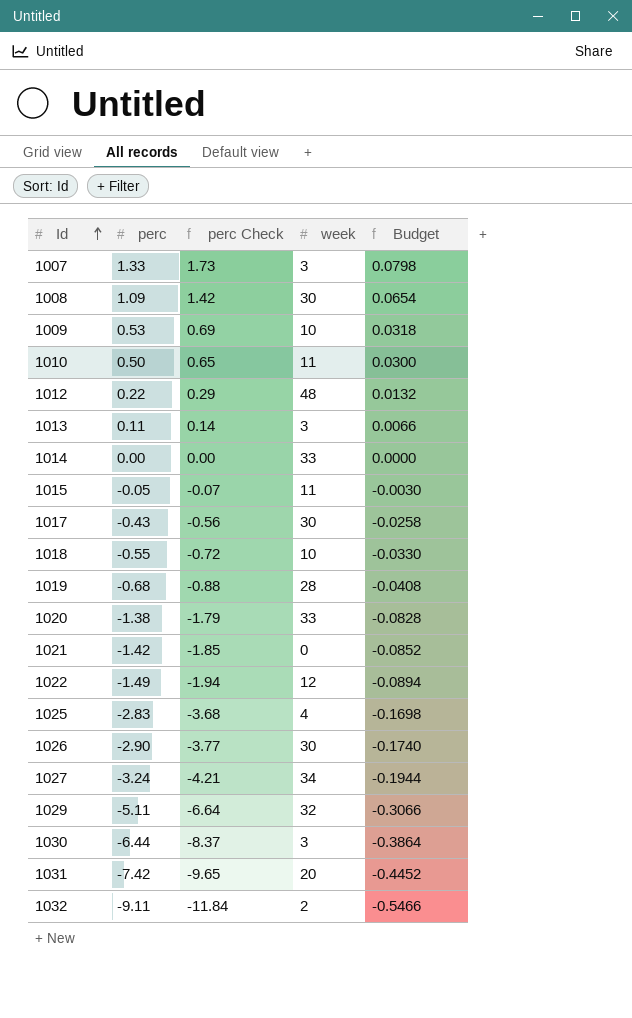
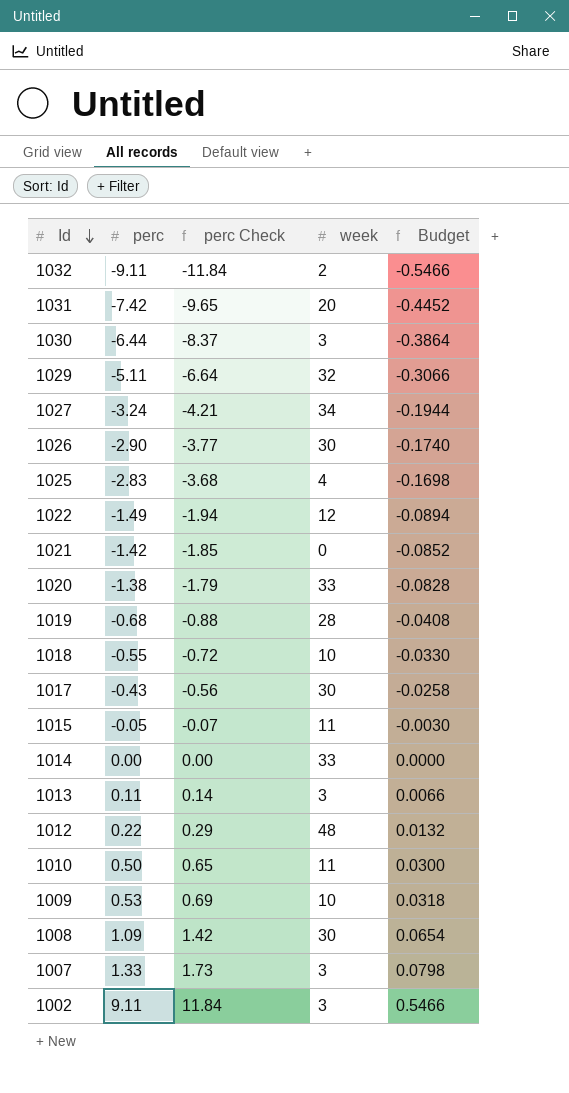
row order: Id ascending -> Id descending
row 1002: none -> 9.11 | 11.84 | 3 | 0.5466

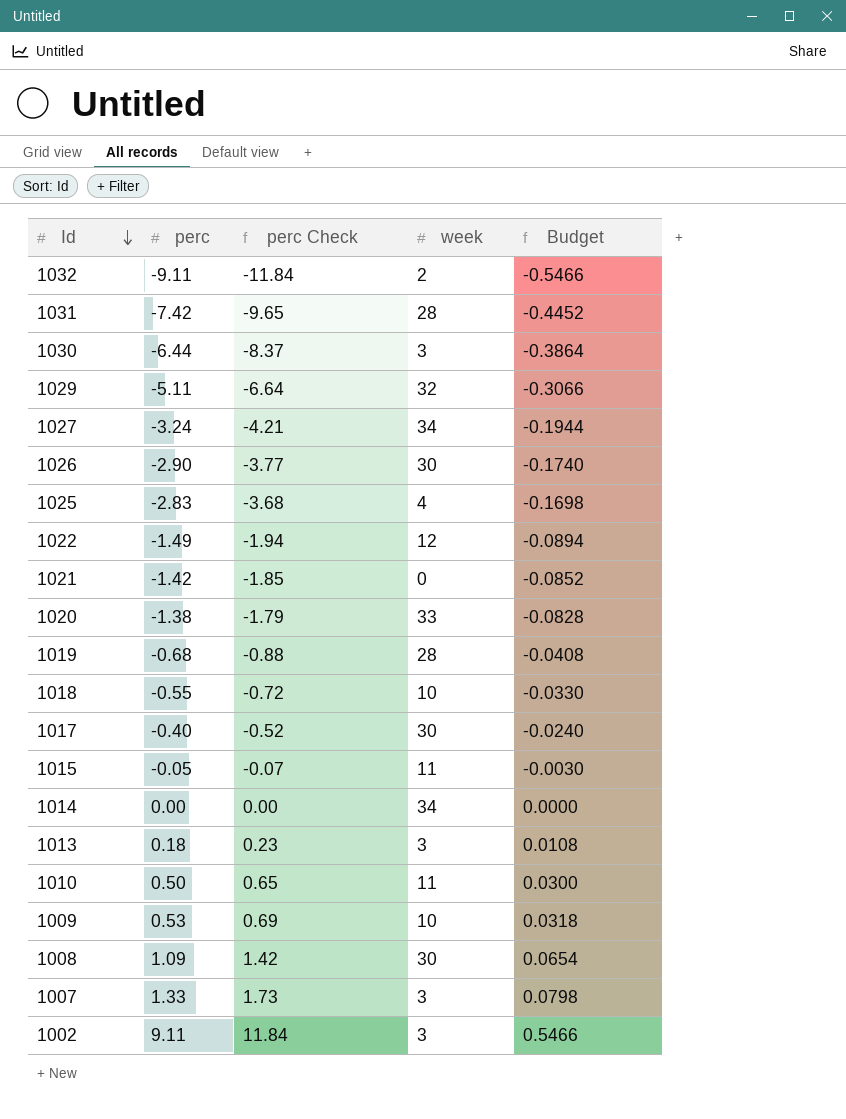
row 1012: 0.22 | 0.29 | 48 | 0.0132 -> none
1031 | week: 20 -> 28
1017 | perc: -0.43 -> -0.40
1017 | perc Check: -0.56 -> -0.52
1017 | Budget: -0.0258 -> -0.0240
1014 | week: 33 -> 34
1013 | perc: 0.11 -> 0.18
1013 | perc Check: 0.14 -> 0.23
1013 | Budget: 0.0066 -> 0.0108

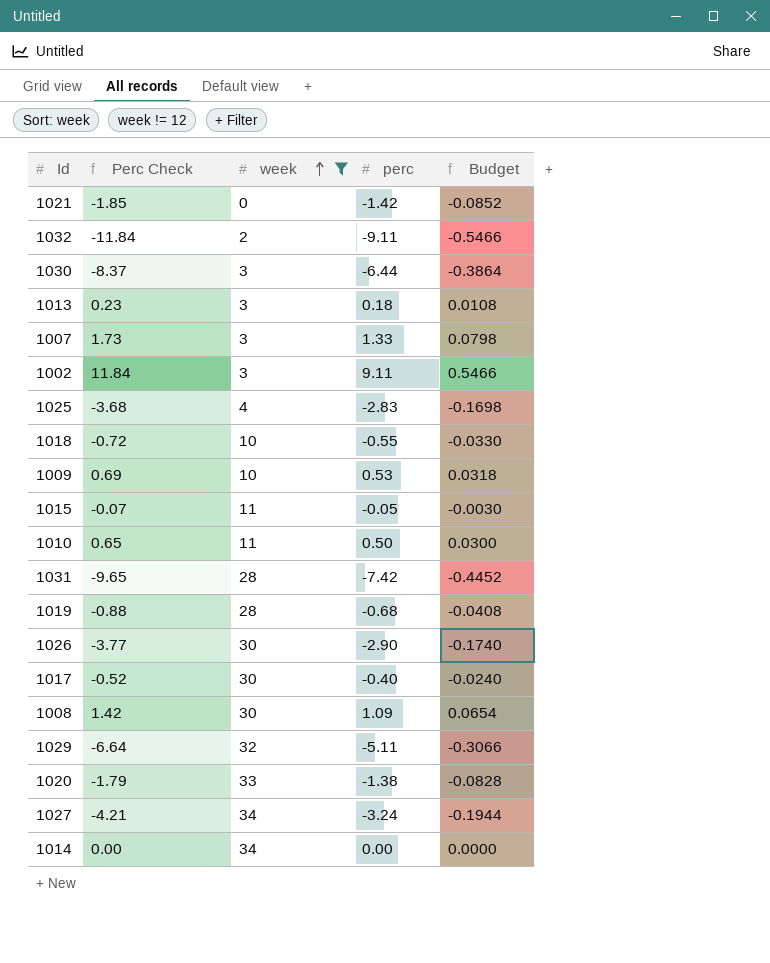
filter: none -> week != 12
row order: Id descending -> week ascending
column name: perc Check -> Perc Check
column perc | position: 2 -> 4

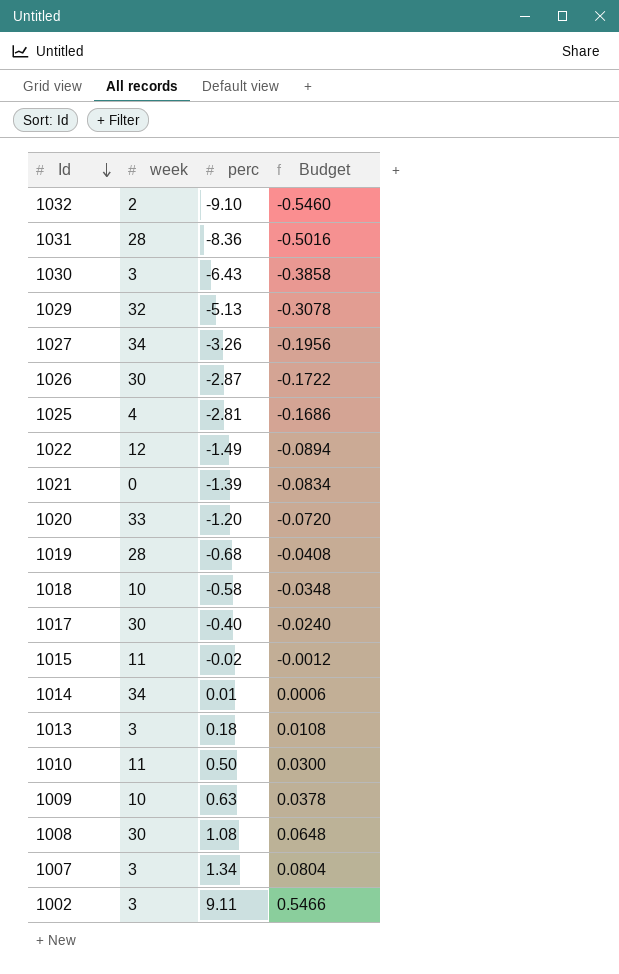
filter: week != 12 -> none
row order: week ascending -> Id descending
column Perc Check | formula: [perc] * 1.3 -> none
1032 | perc: -9.11 -> -9.10
1032 | Budget: -0.5466 -> -0.5460
1031 | perc: -7.42 -> -8.36
1031 | Budget: -0.4452 -> -0.5016
1030 | perc: -6.44 -> -6.43
1030 | Budget: -0.3864 -> -0.3858
1029 | perc: -5.11 -> -5.13
1029 | Budget: -0.3066 -> -0.3078
1027 | perc: -3.24 -> -3.26
1027 | Budget: -0.1944 -> -0.1956
1026 | perc: -2.90 -> -2.87
1026 | Budget: -0.1740 -> -0.1722
1025 | perc: -2.83 -> -2.81
1025 | Budget: -0.1698 -> -0.1686
1021 | perc: -1.42 -> -1.39
1021 | Budget: -0.0852 -> -0.0834
1020 | perc: -1.38 -> -1.20
1020 | Budget: -0.0828 -> -0.0720
1018 | perc: -0.55 -> -0.58
1018 | Budget: -0.0330 -> -0.0348
1015 | perc: -0.05 -> -0.02
1015 | Budget: -0.0030 -> -0.0012
1014 | perc: 0.00 -> 0.01
1014 | Budget: 0.0000 -> 0.0006
1009 | perc: 0.53 -> 0.63
1009 | Budget: 0.0318 -> 0.0378
1008 | perc: 1.09 -> 1.08
1008 | Budget: 0.0654 -> 0.0648
1007 | perc: 1.33 -> 1.34
1007 | Budget: 0.0798 -> 0.0804

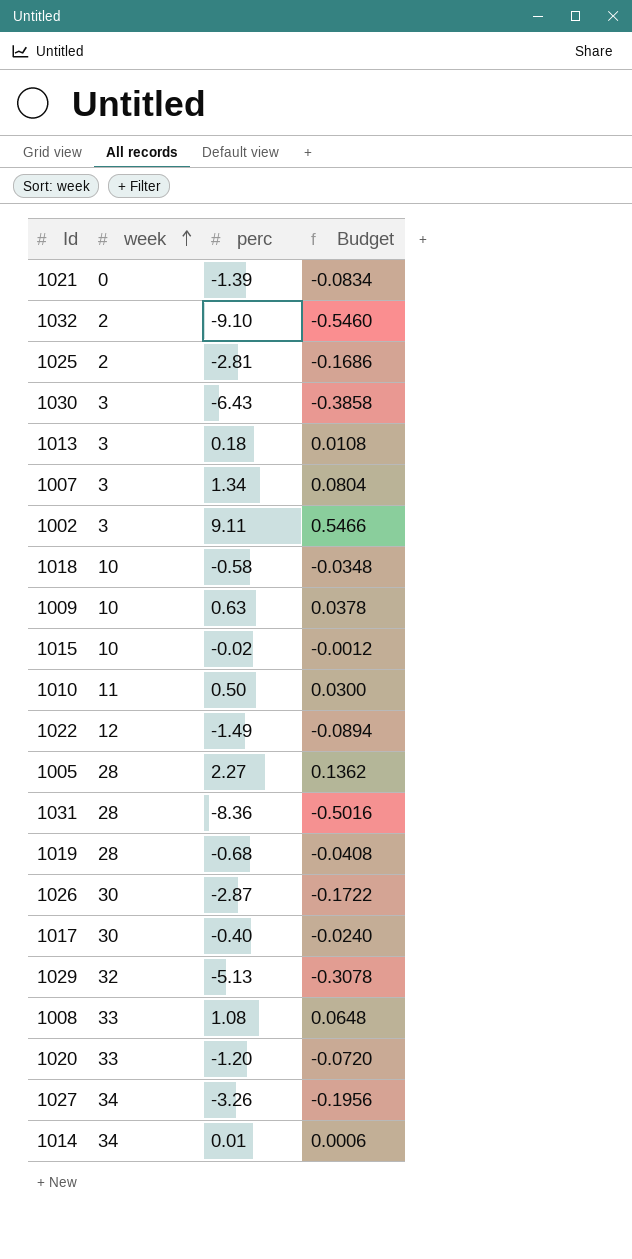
row order: Id descending -> week ascending
1025 | week: 4 -> 2
1015 | week: 11 -> 10
row 1005: none -> 28 | 2.27 | 0.1362
1008 | week: 30 -> 33

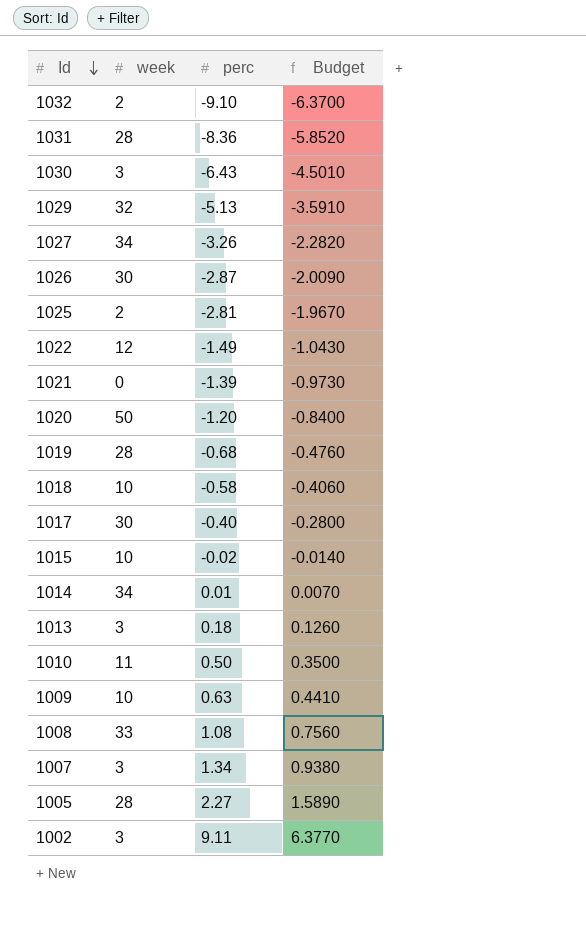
row order: week ascending -> Id descending
column Budget | formula: [perc] * 0.06 -> [perc] * 0.7
1020 | week: 33 -> 50

